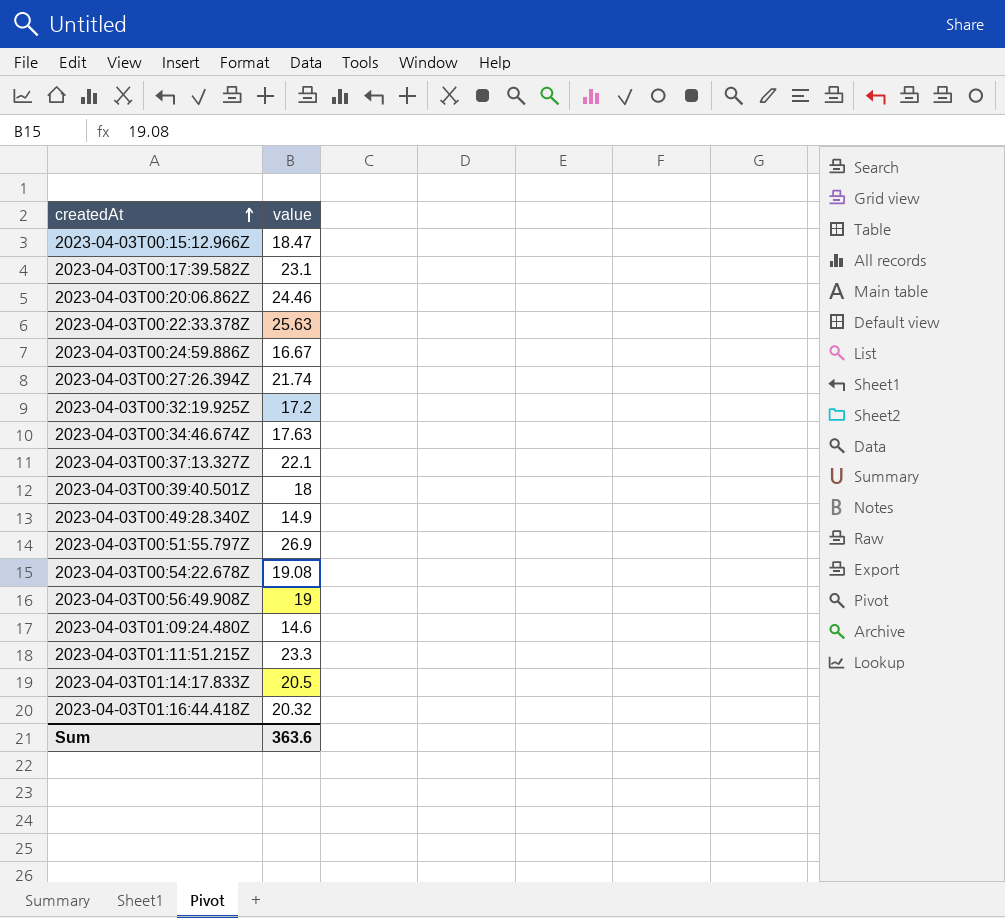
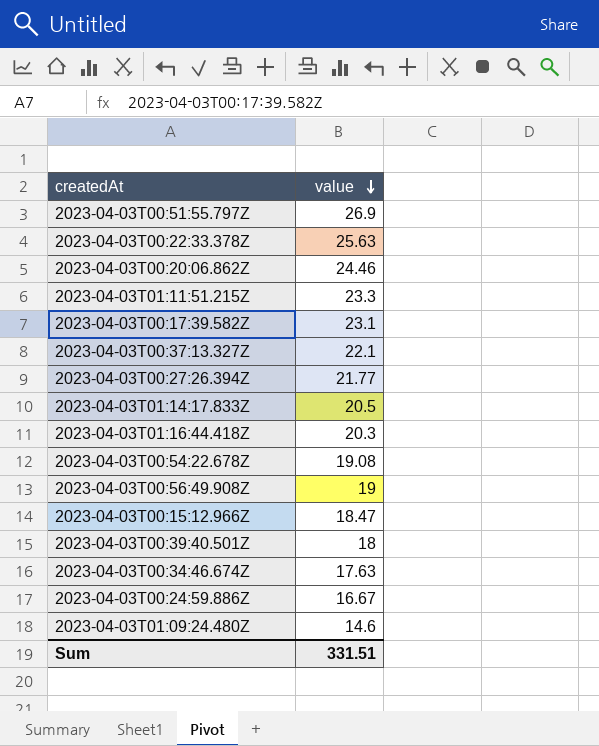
row order: createdAt ascending -> value descending
row 2023-04-03T00:32:19.925Z: 17.2 -> none
row 2023-04-03T00:49:28.340Z: 14.9 -> none
2023-04-03T00:27:26.394Z | value: 21.74 -> 21.77
2023-04-03T01:16:44.418Z | value: 20.32 -> 20.3
Sum | value: 363.6 -> 331.51

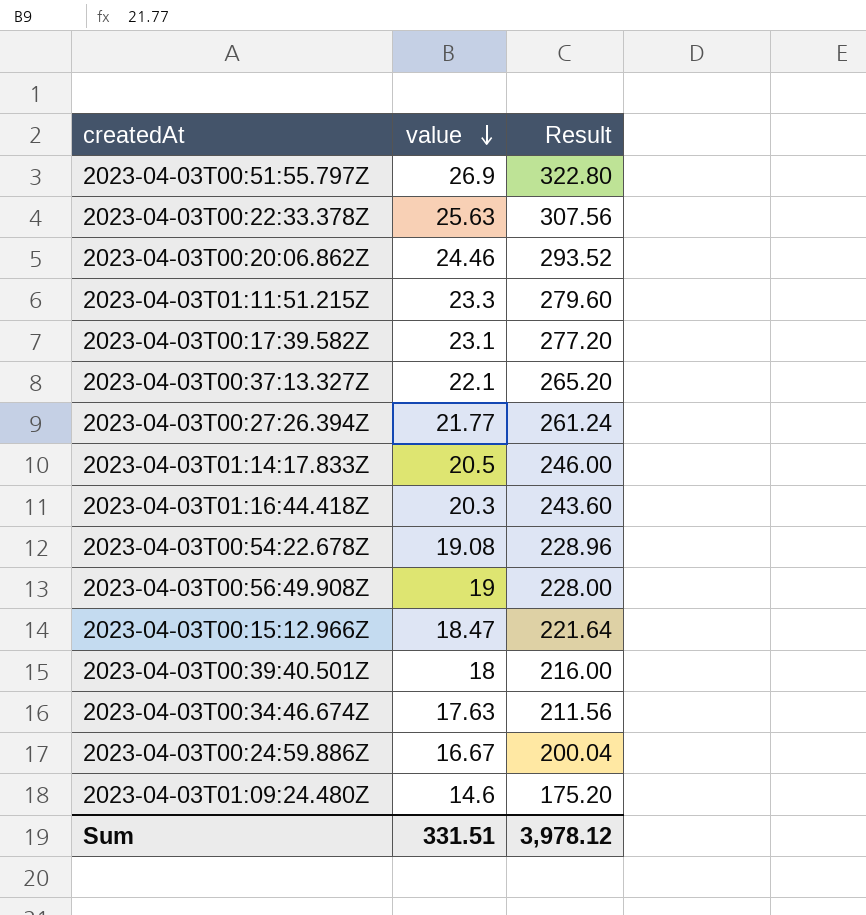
column Result | formula: none -> [value] * 12

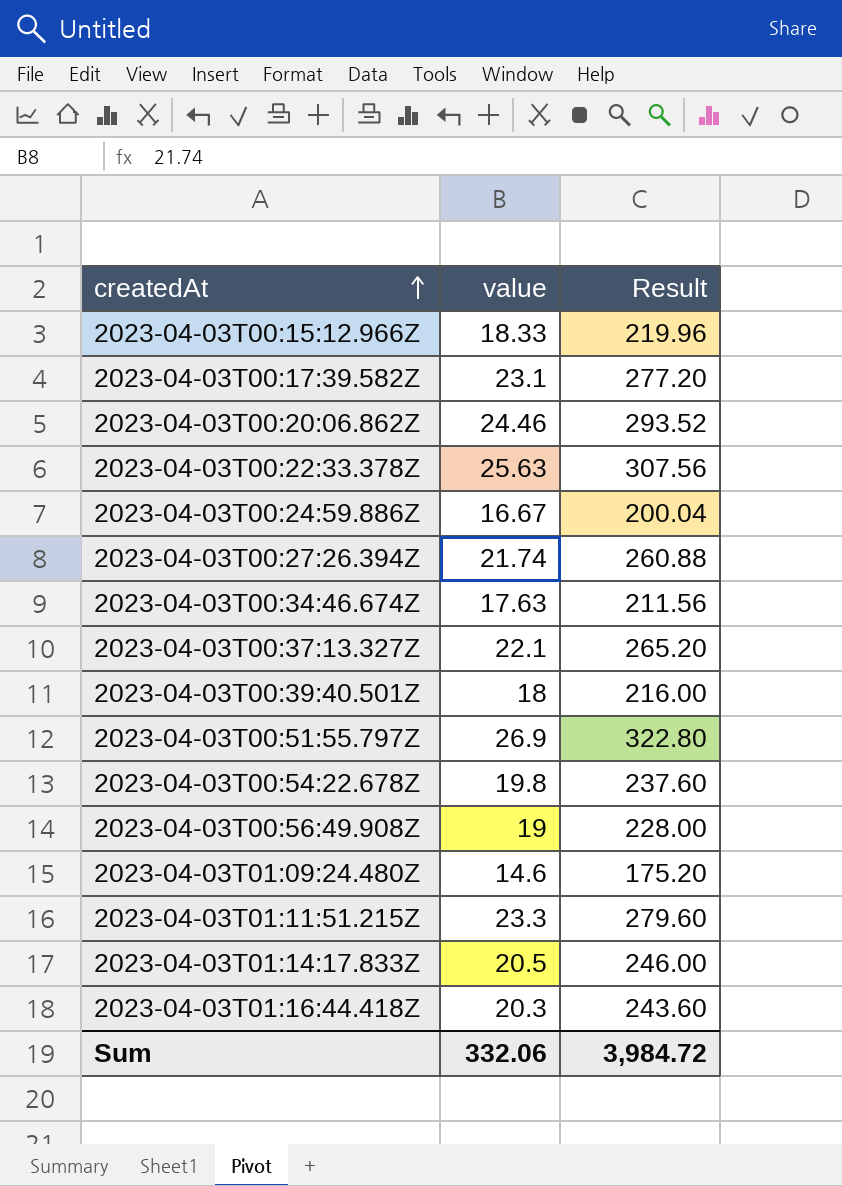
row order: value descending -> createdAt ascending
2023-04-03T00:15:12.966Z | value: 18.47 -> 18.33
2023-04-03T00:15:12.966Z | Result: 221.64 -> 219.96
2023-04-03T00:27:26.394Z | value: 21.77 -> 21.74
2023-04-03T00:27:26.394Z | Result: 261.24 -> 260.88
2023-04-03T00:54:22.678Z | value: 19.08 -> 19.8
2023-04-03T00:54:22.678Z | Result: 228.96 -> 237.60
Sum | value: 331.51 -> 332.06
Sum | Result: 3,978.12 -> 3,984.72

